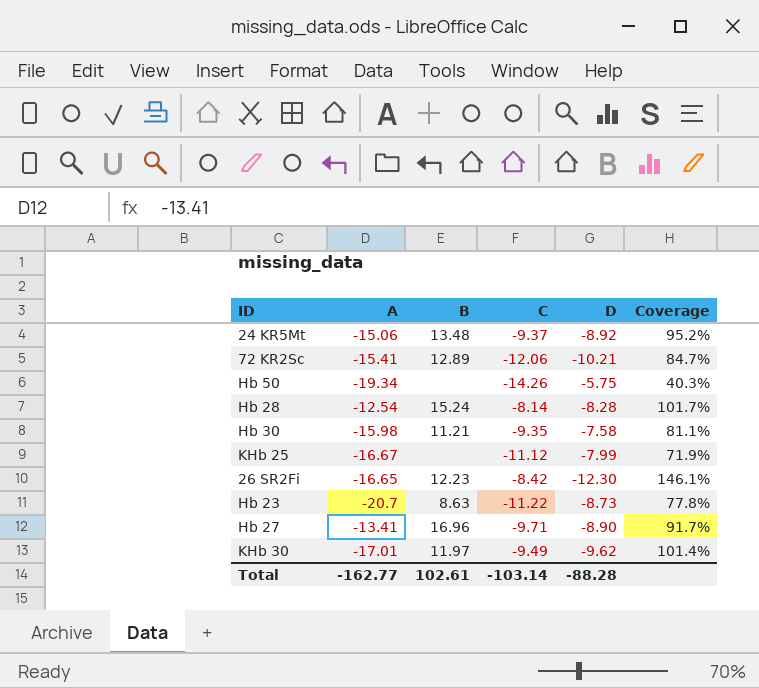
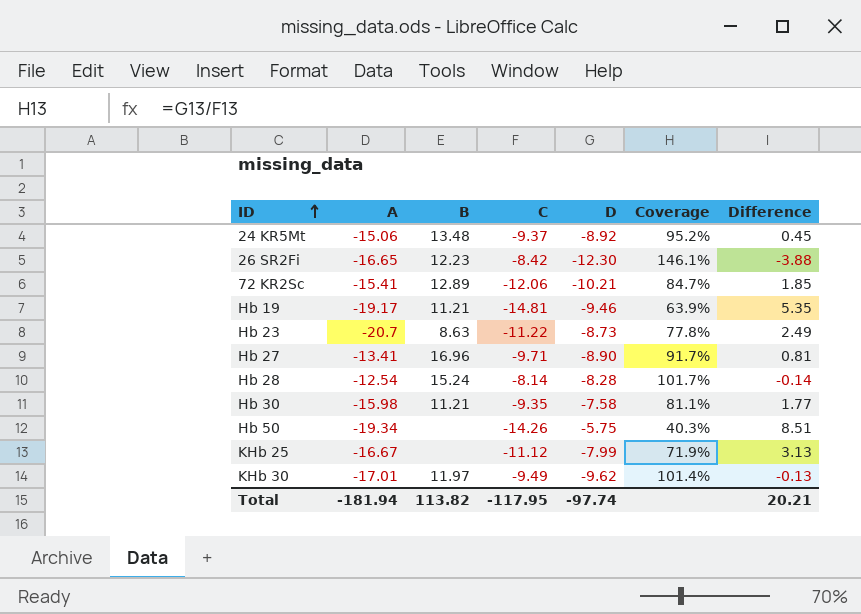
row order: none -> ID ascending
column Difference | formula: none -> [D] - [C]
row Hb 19: none -> -19.17 | 11.21 | -14.81 | -9.46 | 63.9% | 5.35
Total | A: -162.77 -> -181.94
Total | B: 102.61 -> 113.82
Total | C: -103.14 -> -117.95
Total | D: -88.28 -> -97.74

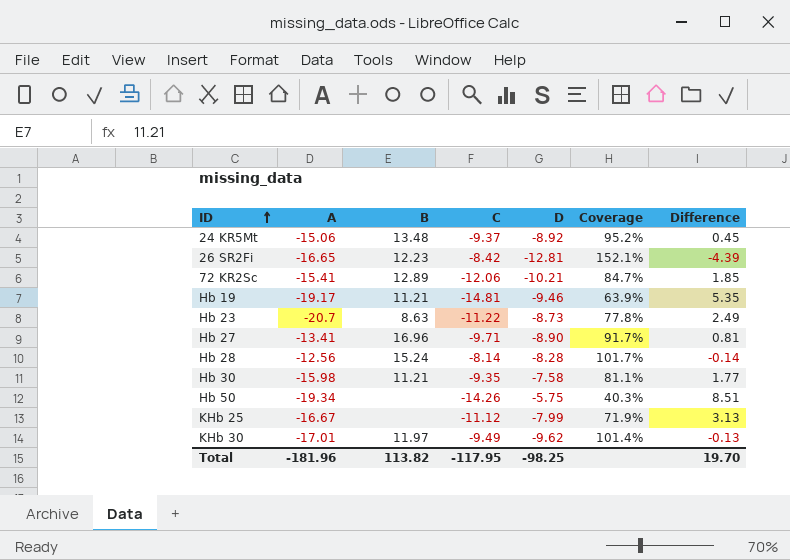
26 SR2Fi | D: -12.30 -> -12.81
26 SR2Fi | Coverage: 146.1% -> 152.1%
26 SR2Fi | Difference: -3.88 -> -4.39
Hb 28 | A: -12.54 -> -12.56
Total | A: -181.94 -> -181.96
Total | D: -97.74 -> -98.25
Total | Difference: 20.21 -> 19.70

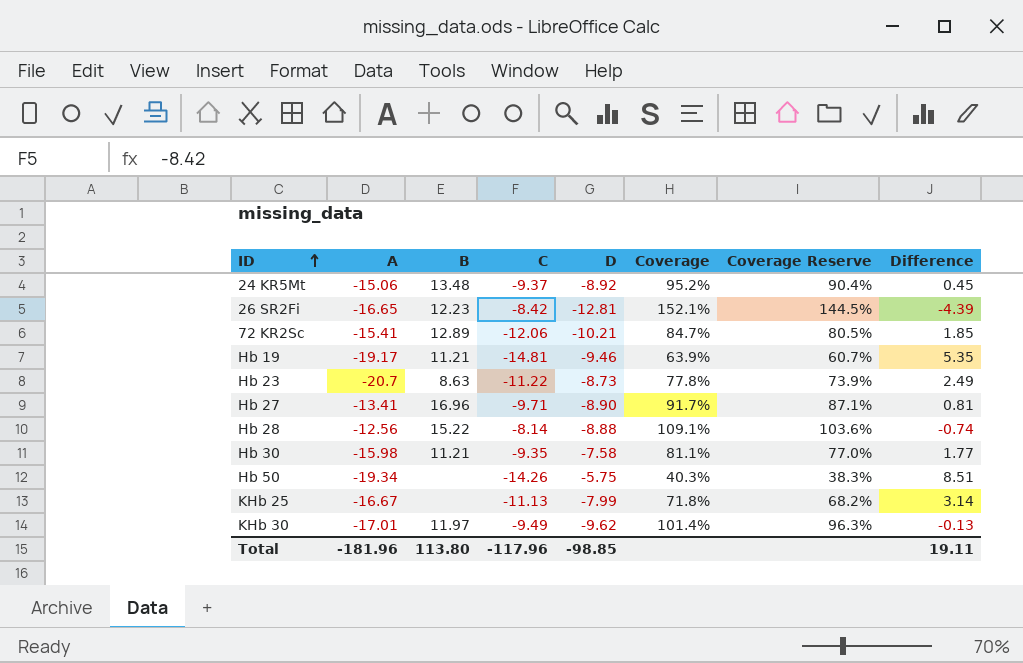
column Coverage Reserve | formula: none -> [Coverage] * 0.95
Hb 28 | B: 15.24 -> 15.22
Hb 28 | D: -8.28 -> -8.88
Hb 28 | Coverage: 101.7% -> 109.1%
Hb 28 | Difference: -0.14 -> -0.74
KHb 25 | C: -11.12 -> -11.13
KHb 25 | Coverage: 71.9% -> 71.8%
KHb 25 | Difference: 3.13 -> 3.14
Total | B: 113.82 -> 113.80
Total | C: -117.95 -> -117.96
Total | D: -98.25 -> -98.85
Total | Difference: 19.70 -> 19.11

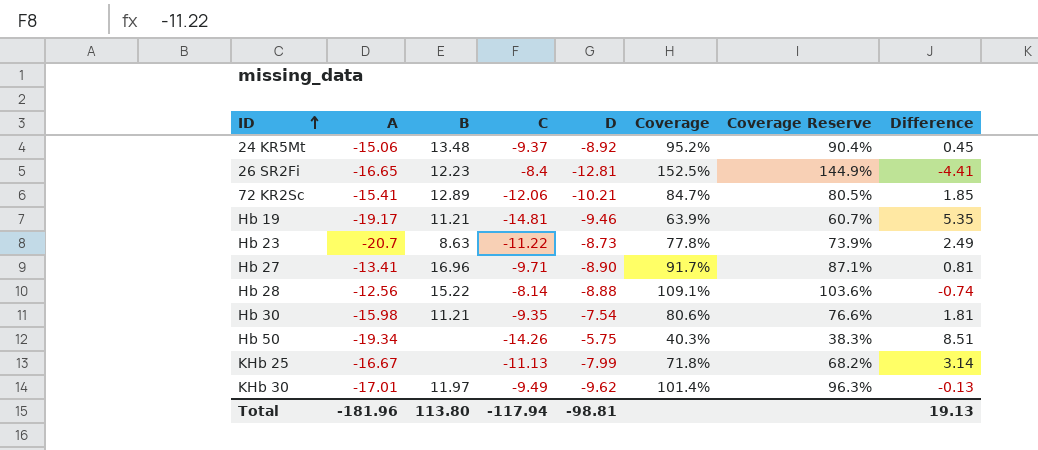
26 SR2Fi | C: -8.42 -> -8.4
26 SR2Fi | Coverage: 152.1% -> 152.5%
26 SR2Fi | Coverage Reserve: 144.5% -> 144.9%
26 SR2Fi | Difference: -4.39 -> -4.41
Hb 30 | D: -7.58 -> -7.54
Hb 30 | Coverage: 81.1% -> 80.6%
Hb 30 | Coverage Reserve: 77.0% -> 76.6%
Hb 30 | Difference: 1.77 -> 1.81
Total | C: -117.96 -> -117.94
Total | D: -98.85 -> -98.81
Total | Difference: 19.11 -> 19.13

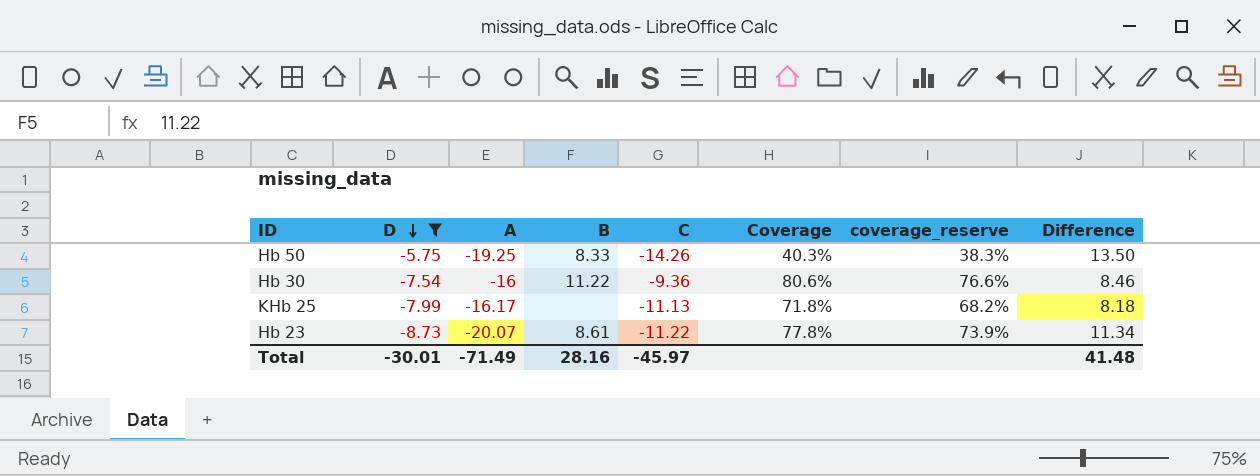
filter: none -> D >= -8.73
row order: ID ascending -> D descending
column D | position: 5 -> 2
column name: Coverage Reserve -> coverage_reserve
column Difference | formula: [D] - [C] -> [D] - [A]
Hb 50 | A: -19.34 -> -19.25
Hb 50 | B: none -> 8.33
Hb 30 | A: -15.98 -> -16
Hb 30 | B: 11.21 -> 11.22
Hb 30 | C: -9.35 -> -9.36
KHb 25 | A: -16.67 -> -16.17
Hb 23 | A: -20.7 -> -20.07
Hb 23 | B: 8.63 -> 8.61
Total | D: -98.81 -> -30.01
Total | A: -181.96 -> -71.49
Total | B: 113.80 -> 28.16
Total | C: -117.94 -> -45.97
Total | Difference: 19.13 -> 41.48

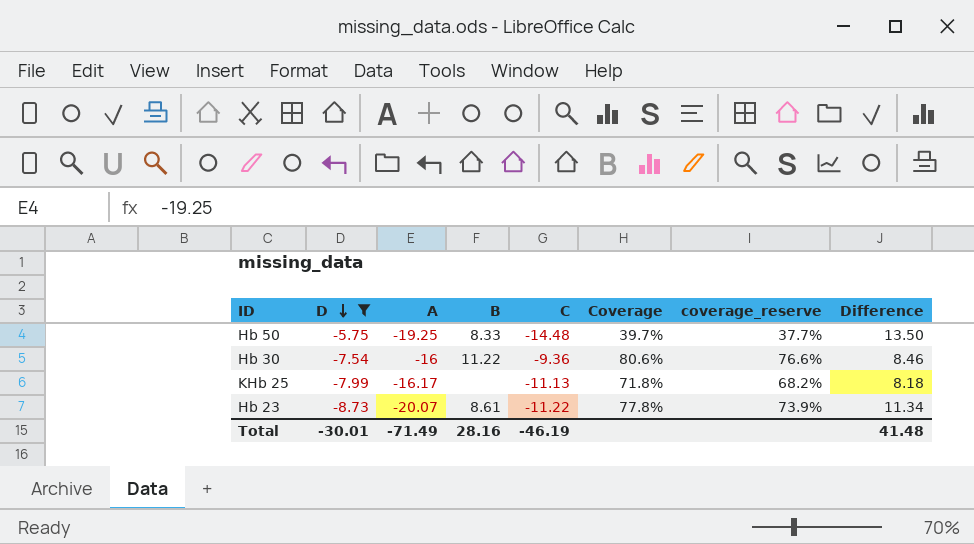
Hb 50 | C: -14.26 -> -14.48
Hb 50 | Coverage: 40.3% -> 39.7%
Hb 50 | coverage_reserve: 38.3% -> 37.7%
Total | C: -45.97 -> -46.19

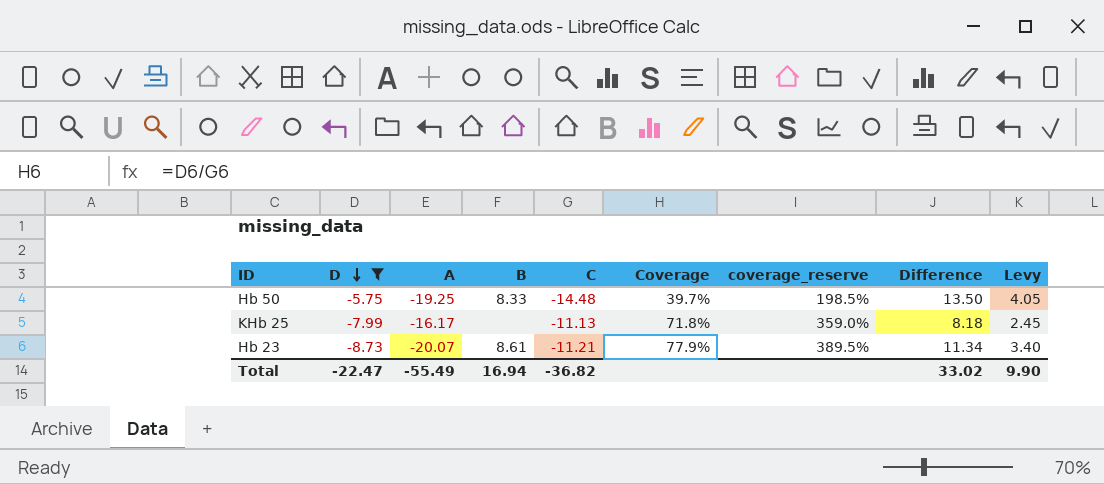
column coverage_reserve | formula: [Coverage] * 0.95 -> [Coverage] * 5
column Levy | formula: none -> [Difference] * 0.3
row Hb 30: -7.54 | -16 | 11.22 | -9.36 | 80.6% | 76.6% | 8.46 -> none
Hb 23 | C: -11.22 -> -11.21
Hb 23 | Coverage: 77.8% -> 77.9%
Total | D: -30.01 -> -22.47
Total | A: -71.49 -> -55.49
Total | B: 28.16 -> 16.94
Total | C: -46.19 -> -36.82
Total | Difference: 41.48 -> 33.02

